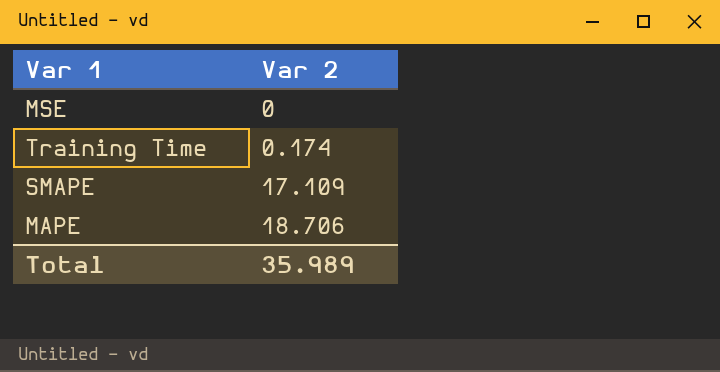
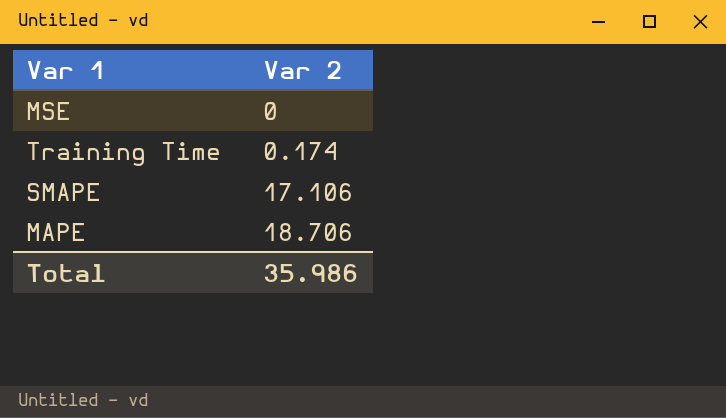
SMAPE | Var 2: 17.109 -> 17.106
Total | Var 2: 35.989 -> 35.986

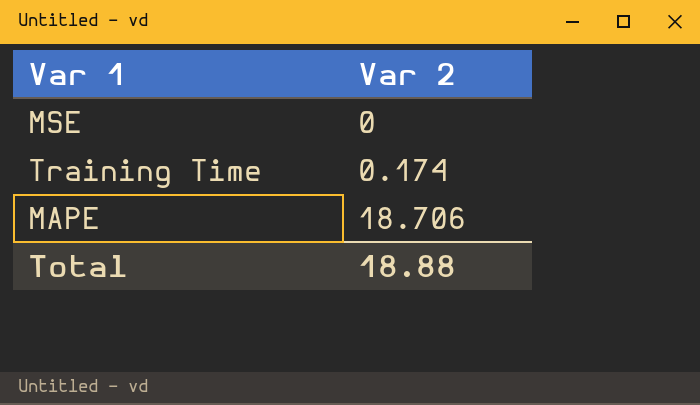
row SMAPE: 17.106 -> none
Total | Var 2: 35.986 -> 18.88

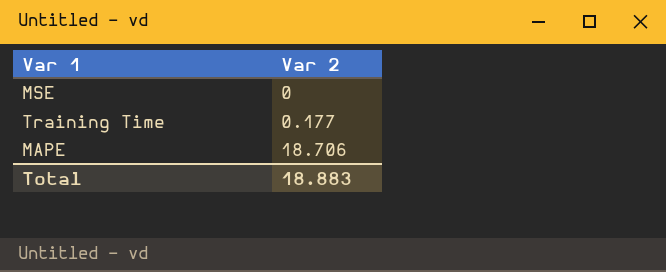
Training Time | Var 2: 0.174 -> 0.177
Total | Var 2: 18.88 -> 18.883

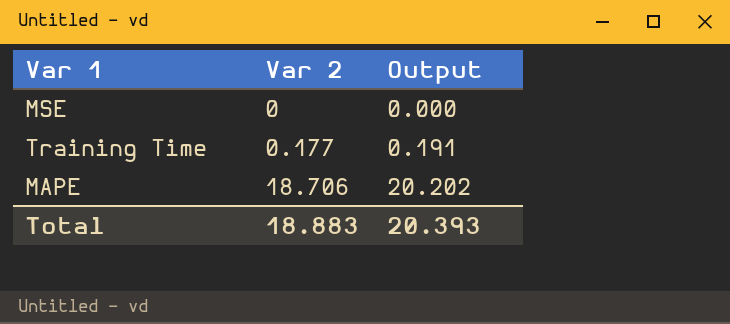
column Output | formula: none -> [Var 2] * 1.08

